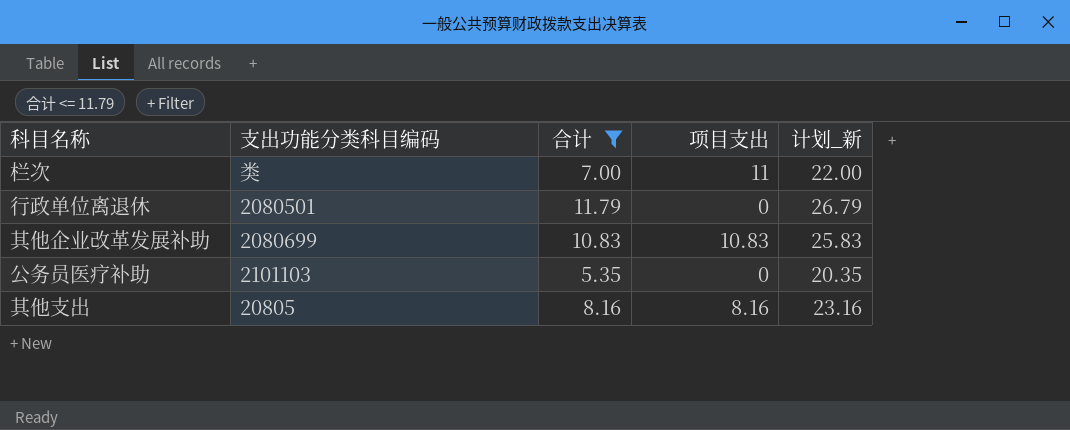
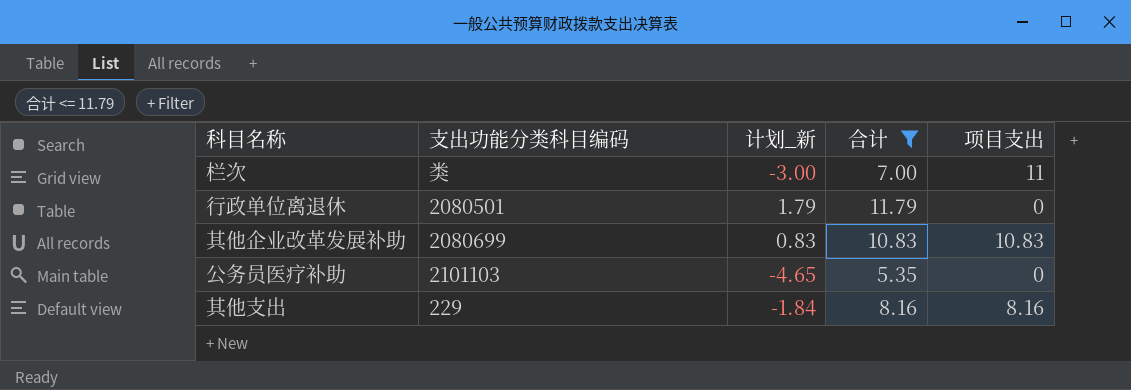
column 计划_新 | formula: [合计] + 15 -> [合计] - 10
column 计划_新 | position: 5 -> 3
其他支出 | 支出功能分类科目编码: 20805 -> 229

